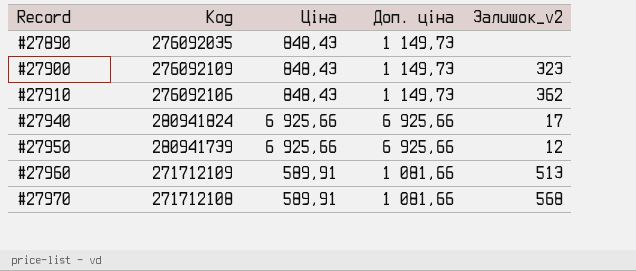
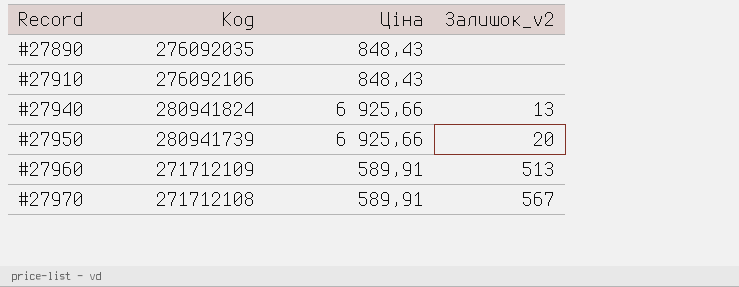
column Доп. ціна | position: 4 -> none
row #27900: 276092109 | 848,43 | 1 149,73 | 323 -> none
#27910 | Залишок_v2: 362 -> none
#27940 | Залишок_v2: 17 -> 13
#27950 | Залишок_v2: 12 -> 20
#27970 | Залишок_v2: 568 -> 567

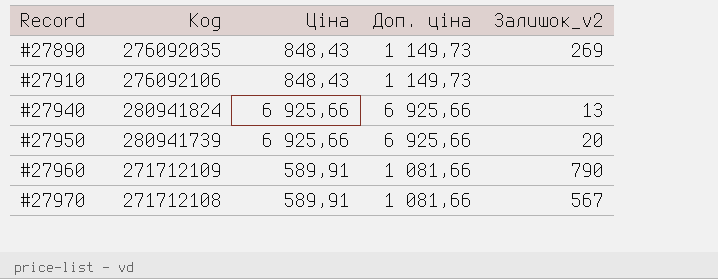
column Доп. ціна | position: none -> 4
#27890 | Залишок_v2: none -> 269
#27960 | Залишок_v2: 513 -> 790

